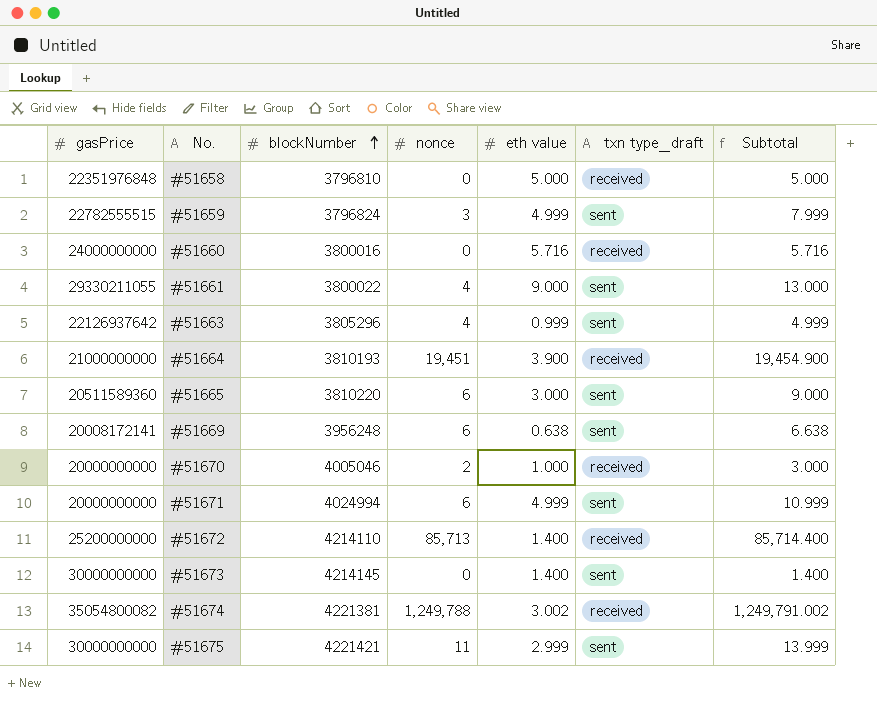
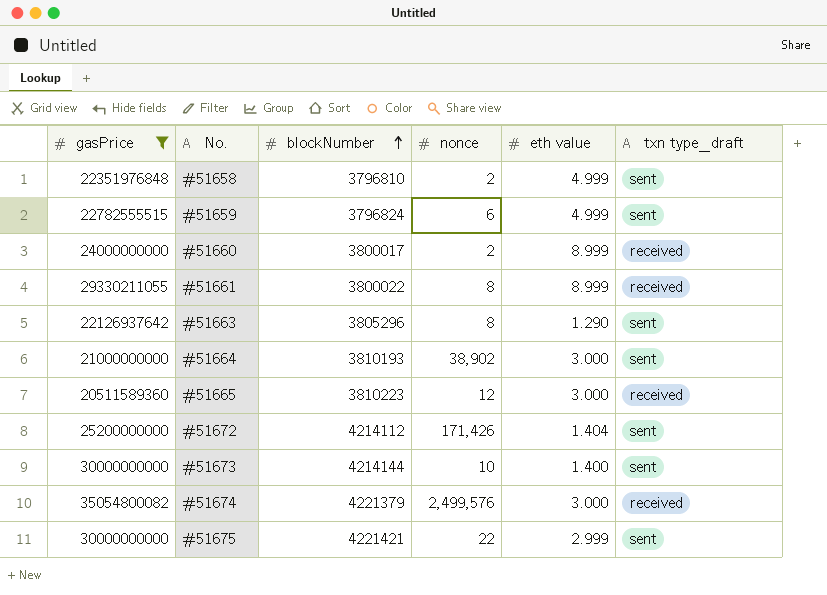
filter: none -> gasPrice >= 20511589360
column Subtotal | formula: [nonce] + [eth value] -> none
#51658 | nonce: 0 -> 2
#51658 | eth value: 5.000 -> 4.999
#51658 | txn type_draft: received -> sent
#51659 | nonce: 3 -> 6
#51660 | blockNumber: 3800016 -> 3800017
#51660 | nonce: 0 -> 2
#51660 | eth value: 5.716 -> 8.999
#51661 | nonce: 4 -> 8
#51661 | eth value: 9.000 -> 8.999
#51661 | txn type_draft: sent -> received
#51663 | nonce: 4 -> 8
#51663 | eth value: 0.999 -> 1.290
#51664 | nonce: 19,451 -> 38,902
#51664 | eth value: 3.900 -> 3.000
#51664 | txn type_draft: received -> sent
#51665 | blockNumber: 3810220 -> 3810223
#51665 | nonce: 6 -> 12
#51665 | txn type_draft: sent -> received
#51672 | blockNumber: 4214110 -> 4214112
#51672 | nonce: 85,713 -> 171,426
#51672 | eth value: 1.400 -> 1.404
#51672 | txn type_draft: received -> sent
#51673 | blockNumber: 4214145 -> 4214144
#51673 | nonce: 0 -> 10
#51674 | blockNumber: 4221381 -> 4221379
#51674 | nonce: 1,249,788 -> 2,499,576
#51674 | eth value: 3.002 -> 3.000
#51675 | nonce: 11 -> 22

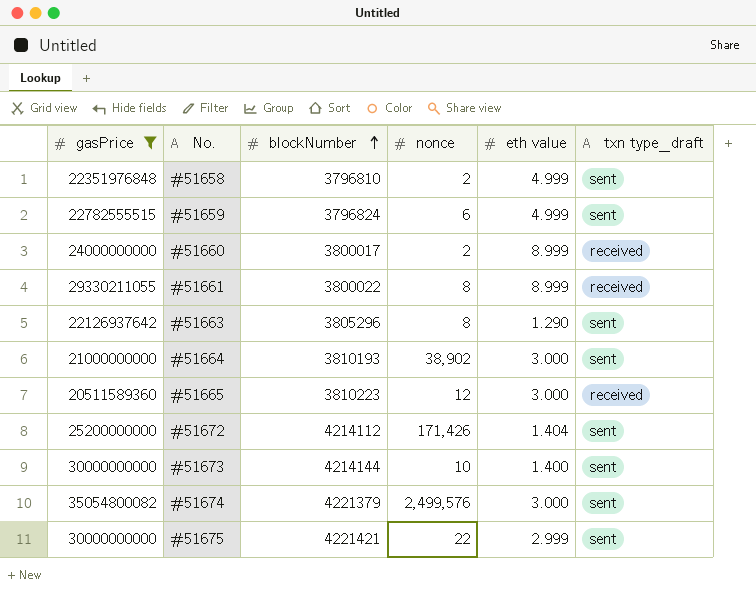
#51674 | txn type_draft: received -> sent

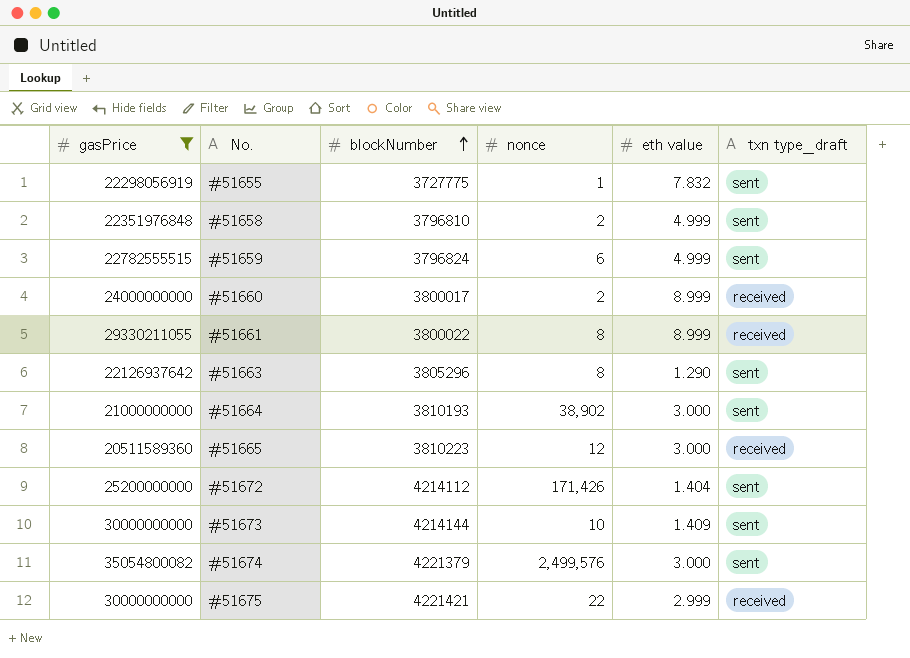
row #51655: none -> 22298056919 | 3727775 | 1 | 7.832 | sent
#51673 | eth value: 1.400 -> 1.409
#51675 | txn type_draft: sent -> received

